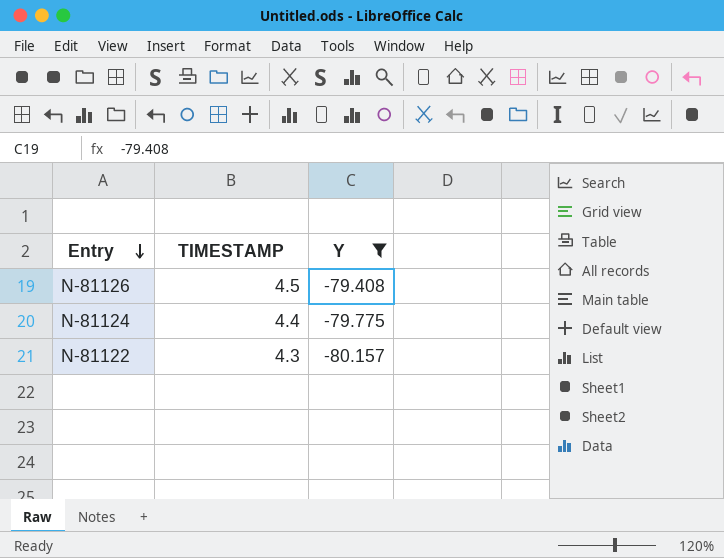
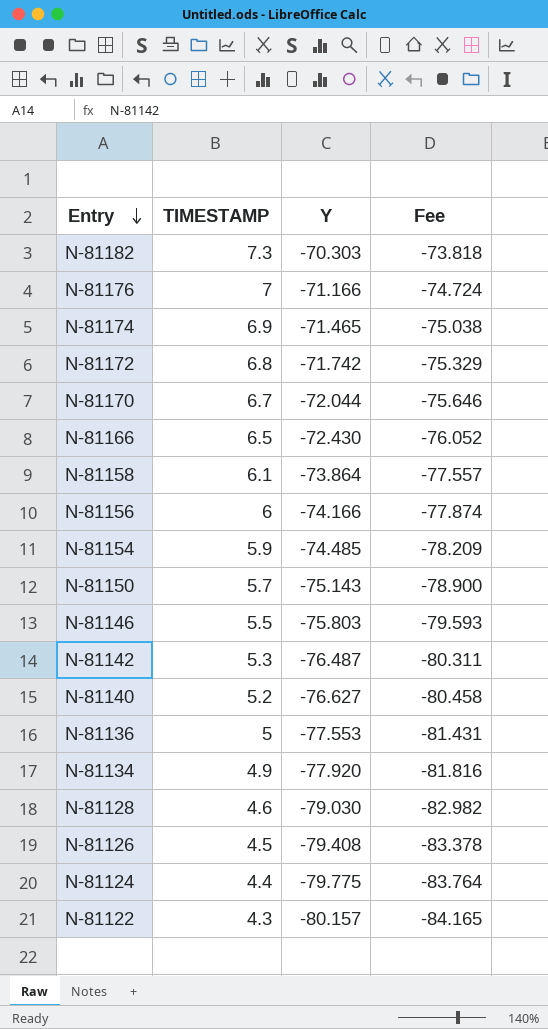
filter: Y <= -79.408 -> none
column Fee | formula: none -> [Y] * 1.05

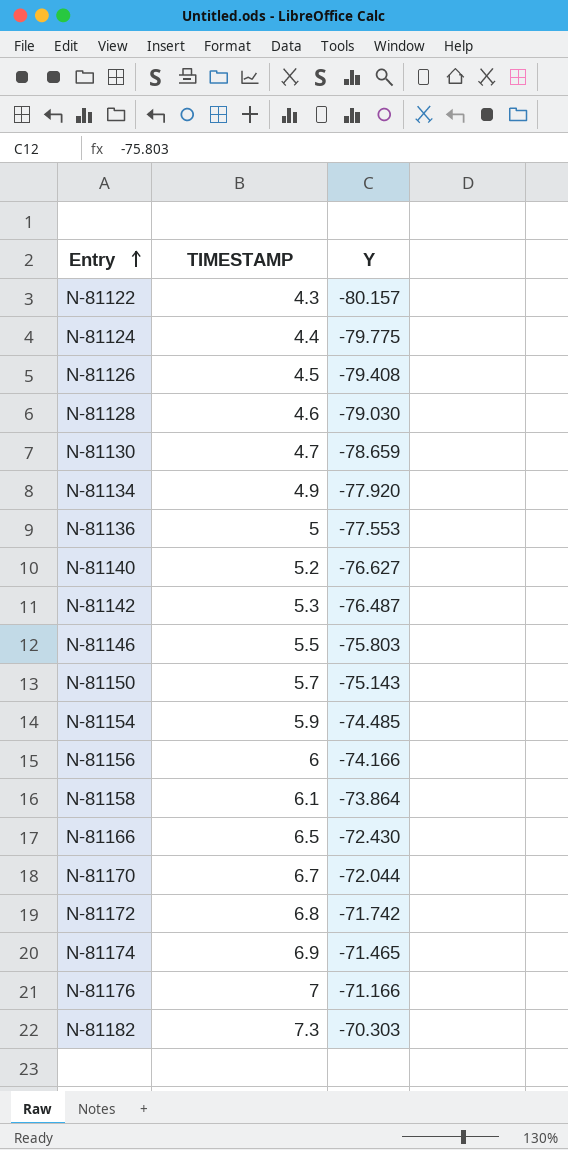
row order: Entry descending -> Entry ascending
column Fee | formula: [Y] * 1.05 -> none
row N-81130: none -> 4.7 | -78.659

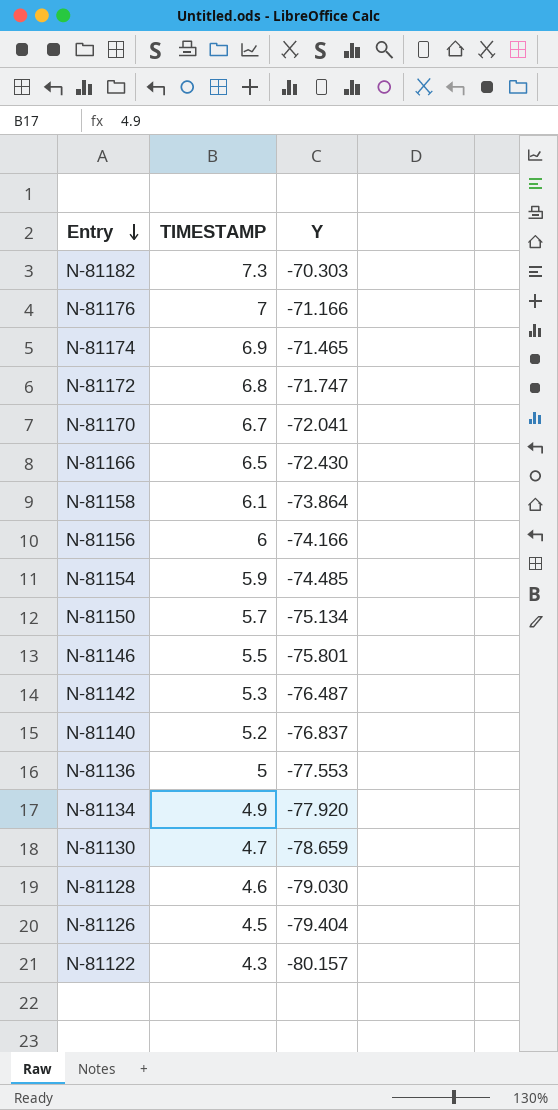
row order: Entry ascending -> Entry descending
row N-81124: 4.4 | -79.775 -> none
N-81172 | Y: -71.742 -> -71.747
N-81170 | Y: -72.044 -> -72.041
N-81150 | Y: -75.143 -> -75.134
N-81146 | Y: -75.803 -> -75.801
N-81140 | Y: -76.627 -> -76.837
N-81126 | Y: -79.408 -> -79.404

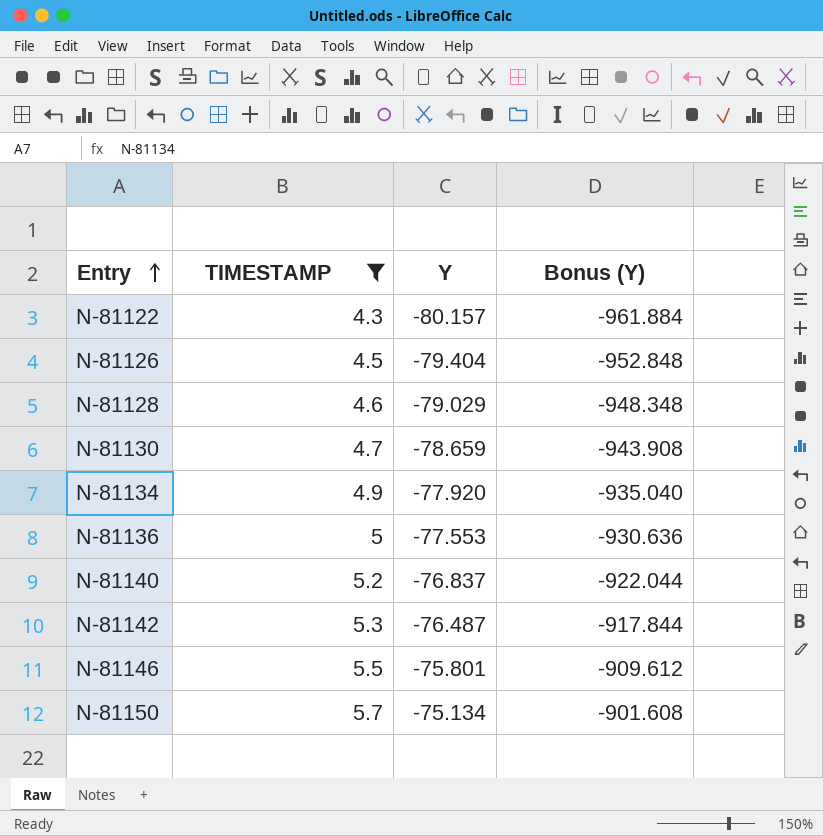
filter: none -> TIMESTAMP <= 5.7
row order: Entry descending -> Entry ascending
column Bonus (Y) | formula: none -> [Y] * 12
N-81128 | Y: -79.030 -> -79.029

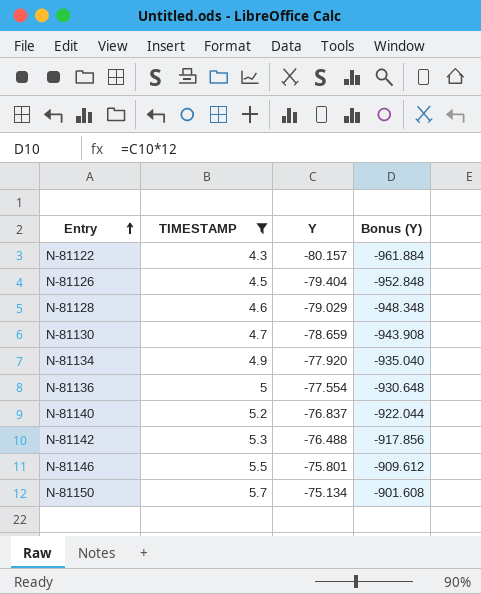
N-81136 | Y: -77.553 -> -77.554
N-81136 | Bonus (Y): -930.636 -> -930.648
N-81142 | Y: -76.487 -> -76.488
N-81142 | Bonus (Y): -917.844 -> -917.856

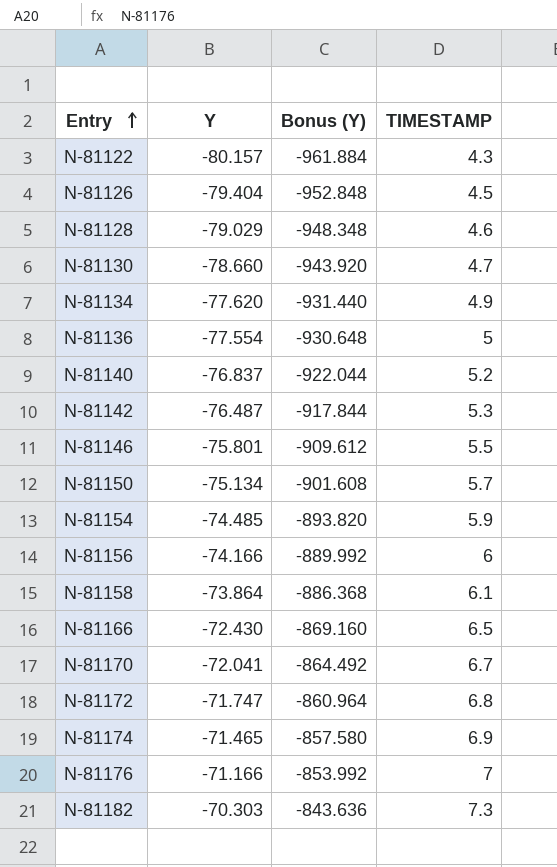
filter: TIMESTAMP <= 5.7 -> none
column TIMESTAMP | position: 2 -> 4
N-81130 | Y: -78.659 -> -78.660
N-81130 | Bonus (Y): -943.908 -> -943.920
N-81134 | Y: -77.920 -> -77.620
N-81134 | Bonus (Y): -935.040 -> -931.440
N-81142 | Y: -76.488 -> -76.487
N-81142 | Bonus (Y): -917.856 -> -917.844

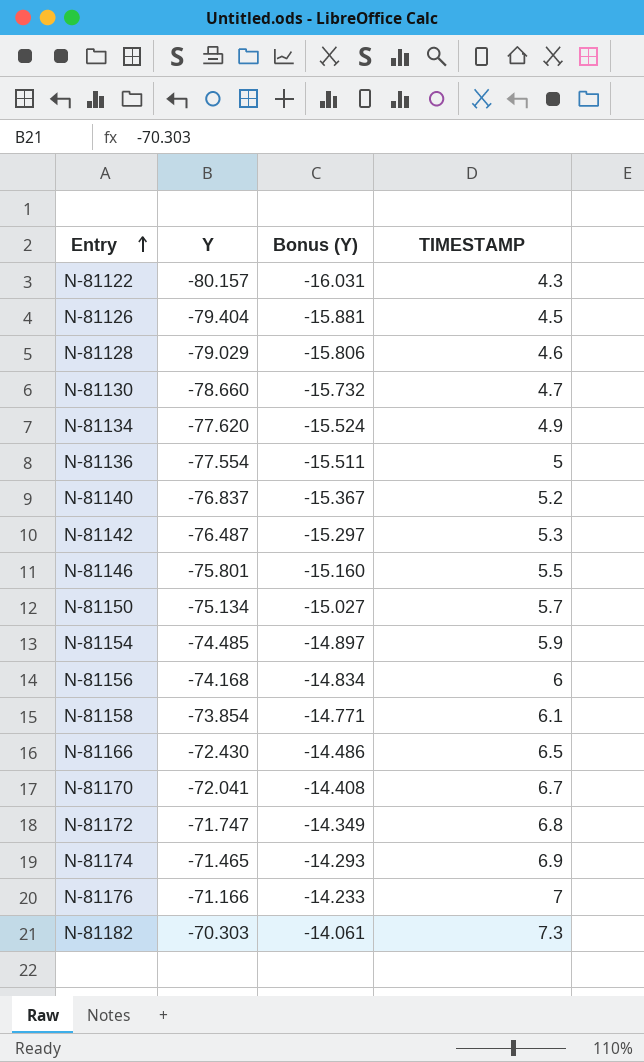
column Bonus (Y) | formula: [Y] * 12 -> [Y] * 0.2
N-81156 | Y: -74.166 -> -74.168
N-81158 | Y: -73.864 -> -73.854

